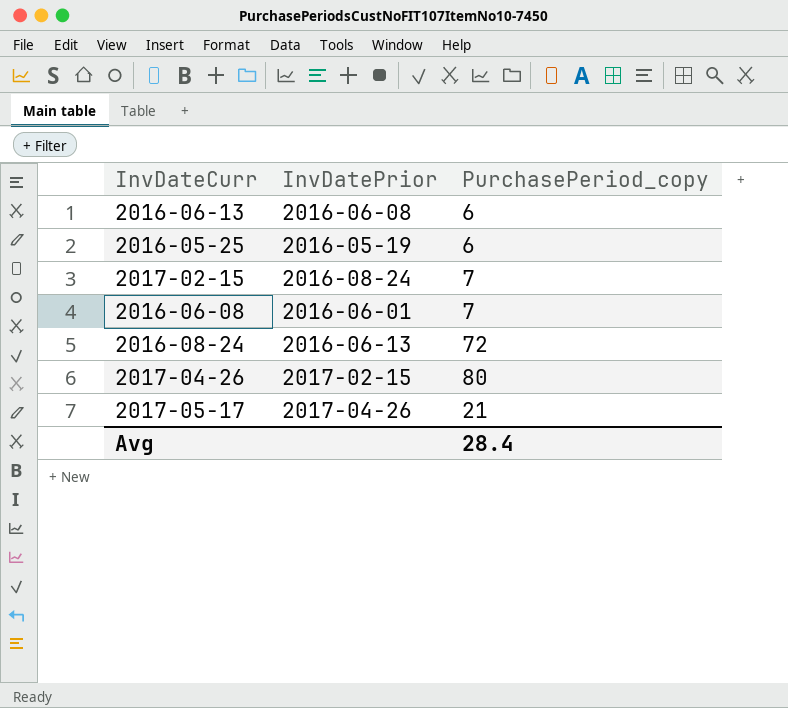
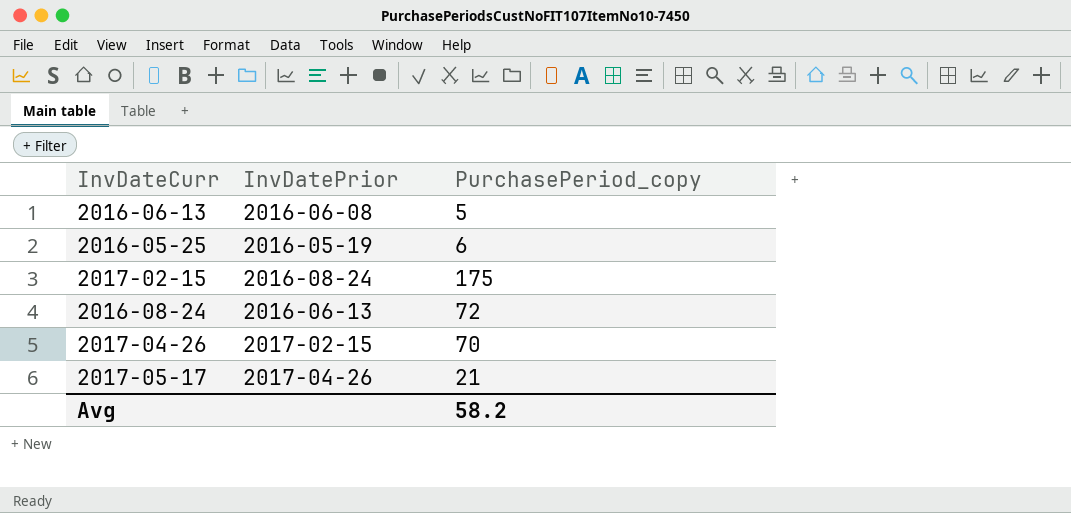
row 2016-06-08: 2016-06-01 | 7 -> none
2016-06-13 | PurchasePeriod_copy: 6 -> 5
2017-02-15 | PurchasePeriod_copy: 7 -> 175
2017-04-26 | PurchasePeriod_copy: 80 -> 70
Avg | PurchasePeriod_copy: 28.4 -> 58.2

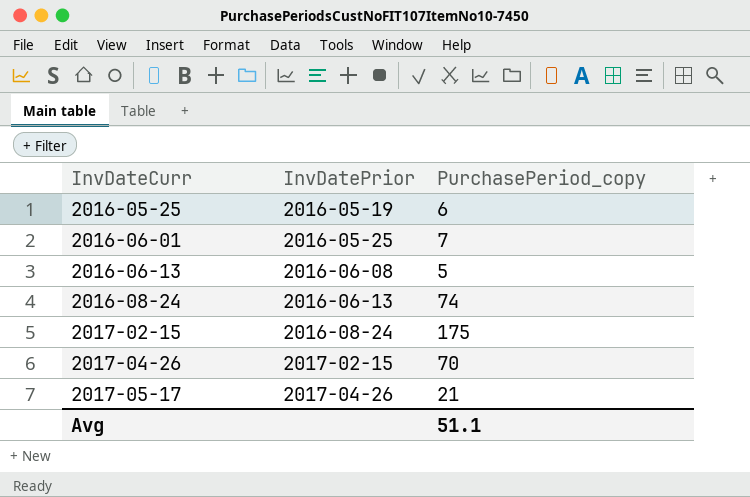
row order: none -> InvDateCurr ascending
row 2016-06-01: none -> 2016-05-25 | 7
2016-08-24 | PurchasePeriod_copy: 72 -> 74
Avg | PurchasePeriod_copy: 58.2 -> 51.1

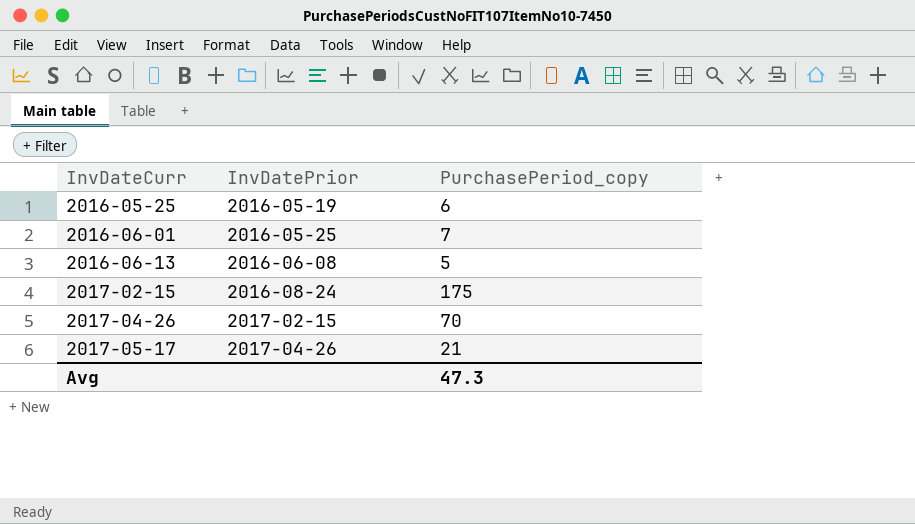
row 2016-08-24: 2016-06-13 | 74 -> none
Avg | PurchasePeriod_copy: 51.1 -> 47.3

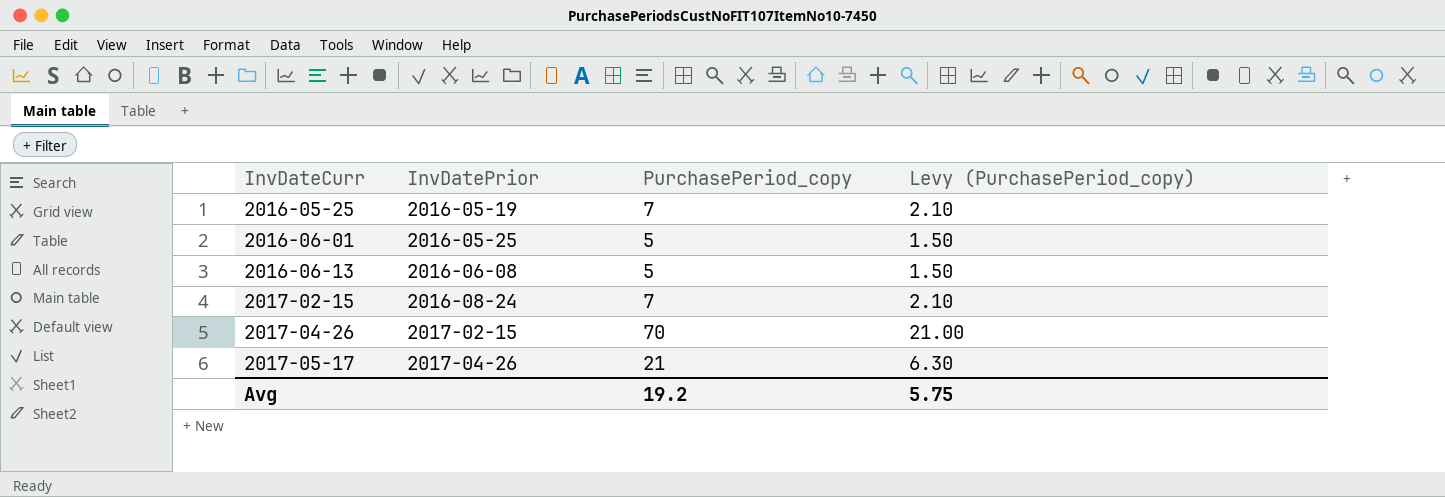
column Levy (PurchasePeriod_copy) | formula: none -> [PurchasePeriod_copy] * 0.3
2016-05-25 | PurchasePeriod_copy: 6 -> 7
2016-06-01 | PurchasePeriod_copy: 7 -> 5
2017-02-15 | PurchasePeriod_copy: 175 -> 7
Avg | PurchasePeriod_copy: 47.3 -> 19.2

